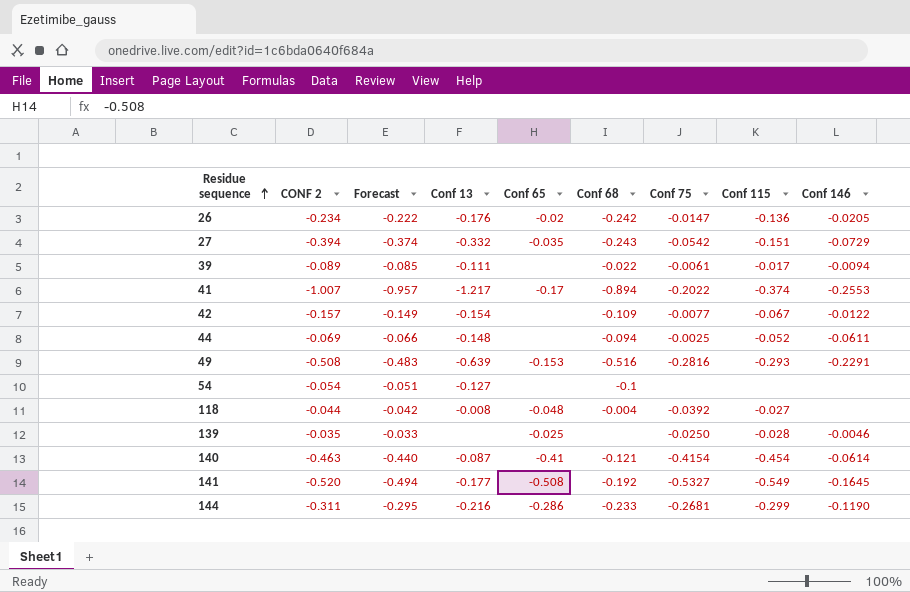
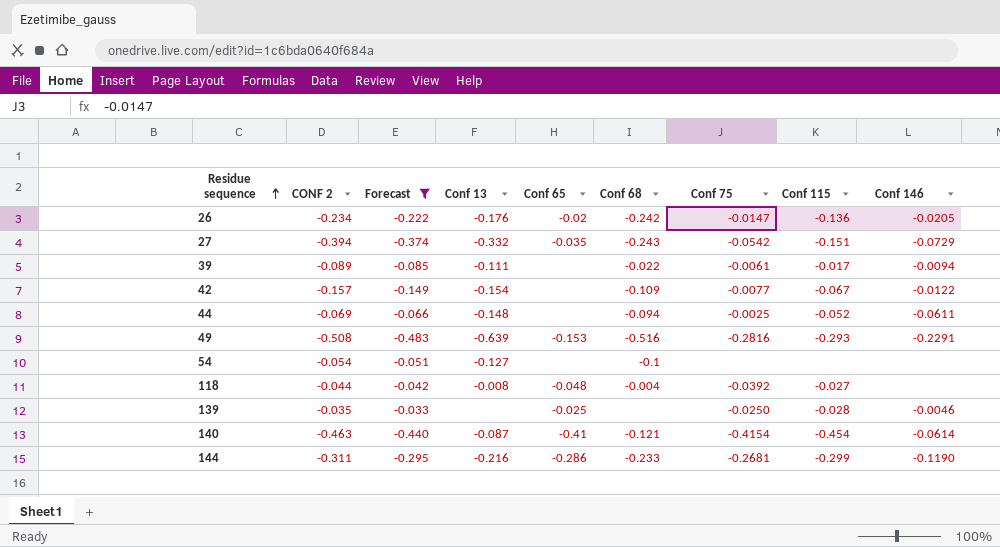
filter: none -> Forecast >= -0.483

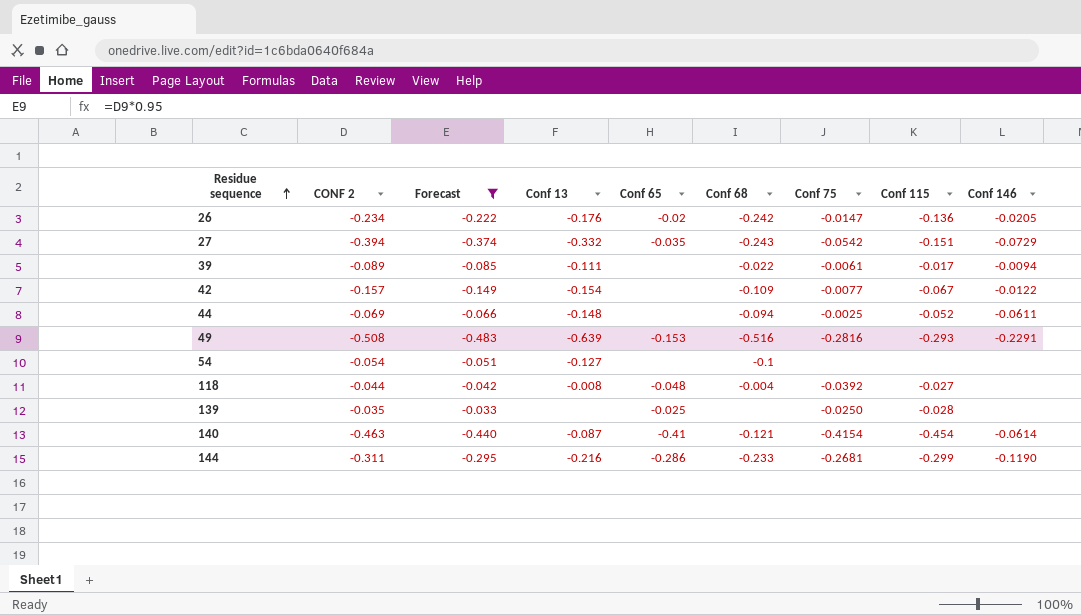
139 | Conf 146: -0.0046 -> none

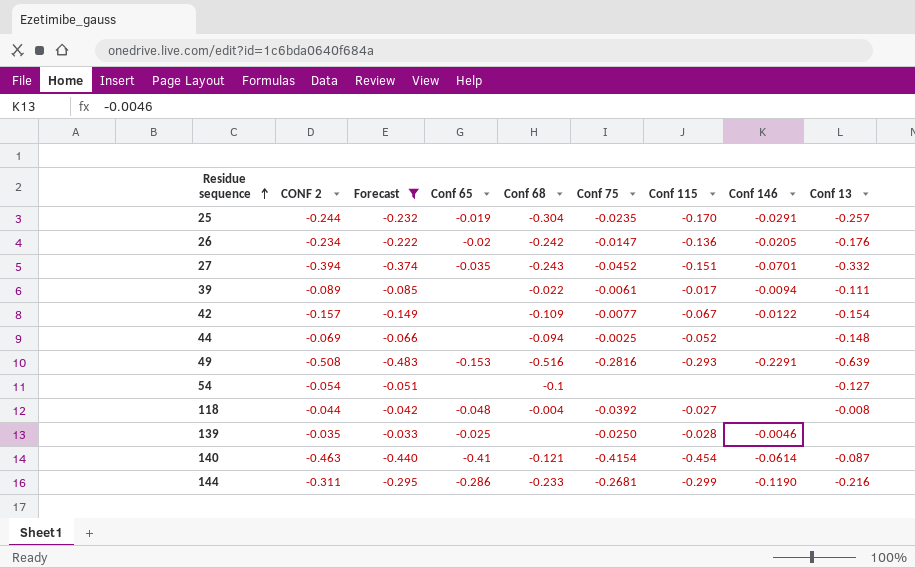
column Conf 13 | position: 4 -> 9
row 25: none -> -0.244 | -0.232 | -0.019 | -0.304 | -0.0235 | -0.170 | -0.0291 | -0.257
27 | Conf 75: -0.0542 -> -0.0452
27 | Conf 146: -0.0729 -> -0.0701
44 | Conf 146: -0.0611 -> none
139 | Conf 146: none -> -0.0046

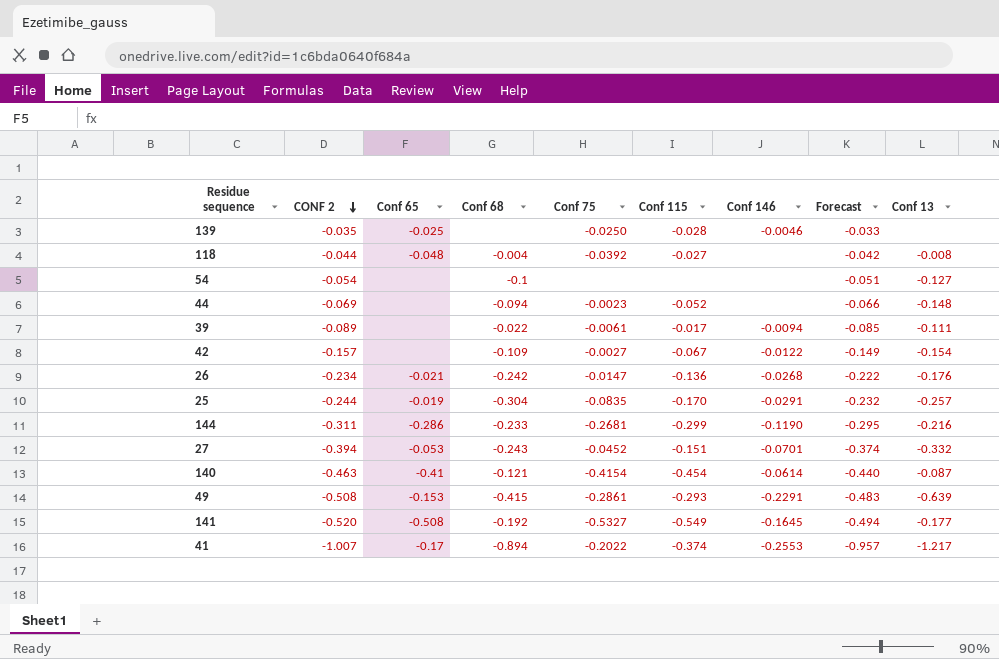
filter: Forecast >= -0.483 -> none
row order: Residue sequence ascending -> CONF 2 descending
column Forecast | position: 3 -> 8
44 | Conf 75: -0.0025 -> -0.0023
42 | Conf 75: -0.0077 -> -0.0027
26 | Conf 65: -0.02 -> -0.021
26 | Conf 146: -0.0205 -> -0.0268
25 | Conf 75: -0.0235 -> -0.0835
27 | Conf 65: -0.035 -> -0.053
49 | Conf 68: -0.516 -> -0.415
49 | Conf 75: -0.2816 -> -0.2861

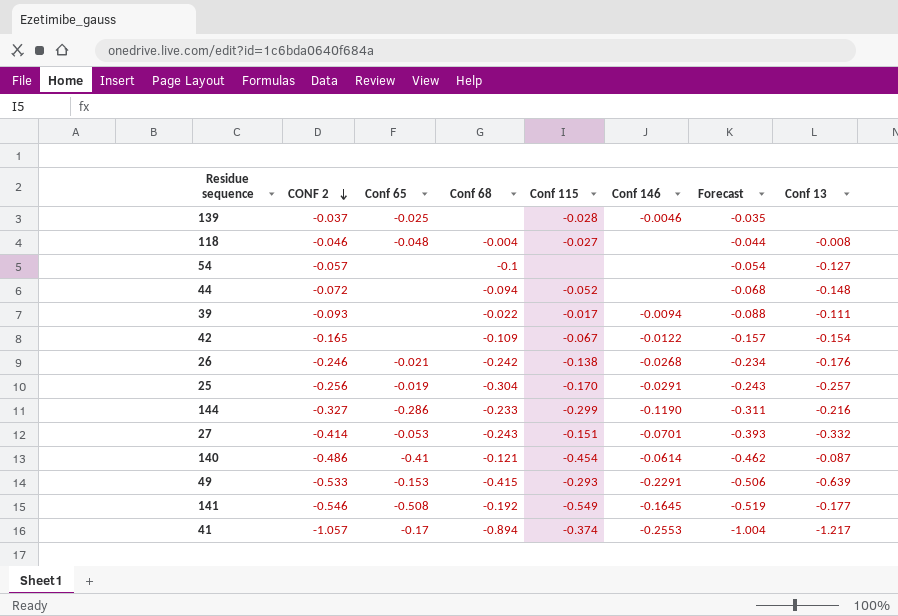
column Conf 75 | position: 5 -> none
139 | CONF 2: -0.035 -> -0.037
139 | Forecast: -0.033 -> -0.035
118 | CONF 2: -0.044 -> -0.046
118 | Forecast: -0.042 -> -0.044
54 | CONF 2: -0.054 -> -0.057
54 | Forecast: -0.051 -> -0.054
44 | CONF 2: -0.069 -> -0.072
44 | Forecast: -0.066 -> -0.068
39 | CONF 2: -0.089 -> -0.093
39 | Forecast: -0.085 -> -0.088
42 | CONF 2: -0.157 -> -0.165
42 | Forecast: -0.149 -> -0.157
26 | CONF 2: -0.234 -> -0.246
26 | Conf 115: -0.136 -> -0.138
26 | Forecast: -0.222 -> -0.234
25 | CONF 2: -0.244 -> -0.256
25 | Forecast: -0.232 -> -0.243
144 | CONF 2: -0.311 -> -0.327
144 | Forecast: -0.295 -> -0.311
27 | CONF 2: -0.394 -> -0.414
27 | Forecast: -0.374 -> -0.393
140 | CONF 2: -0.463 -> -0.486
140 | Forecast: -0.440 -> -0.462
49 | CONF 2: -0.508 -> -0.533
49 | Forecast: -0.483 -> -0.506
141 | CONF 2: -0.520 -> -0.546
141 | Forecast: -0.494 -> -0.519
41 | CONF 2: -1.007 -> -1.057
41 | Forecast: -0.957 -> -1.004

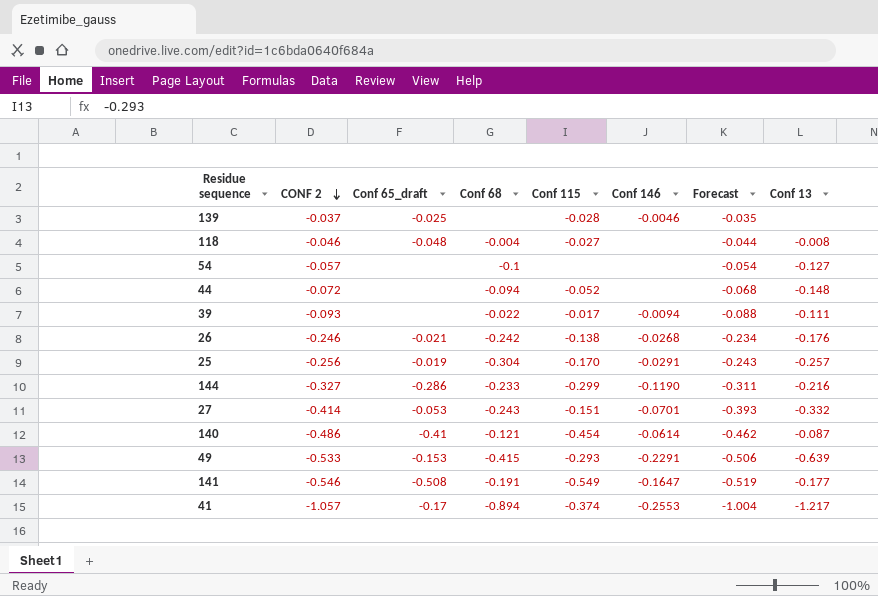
column name: Conf 65 -> Conf 65_draft
row 42: -0.165 | none | -0.109 | -0.067 | -0.0122 | -0.157 | -0.154 -> none
141 | Conf 68: -0.192 -> -0.191
141 | Conf 146: -0.1645 -> -0.1647

